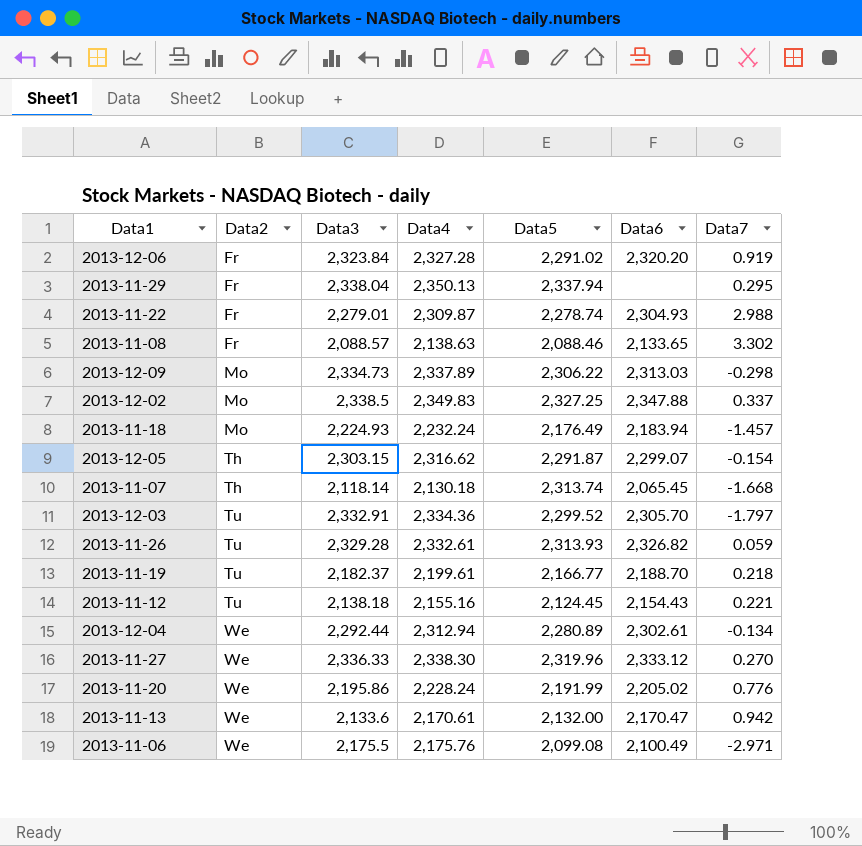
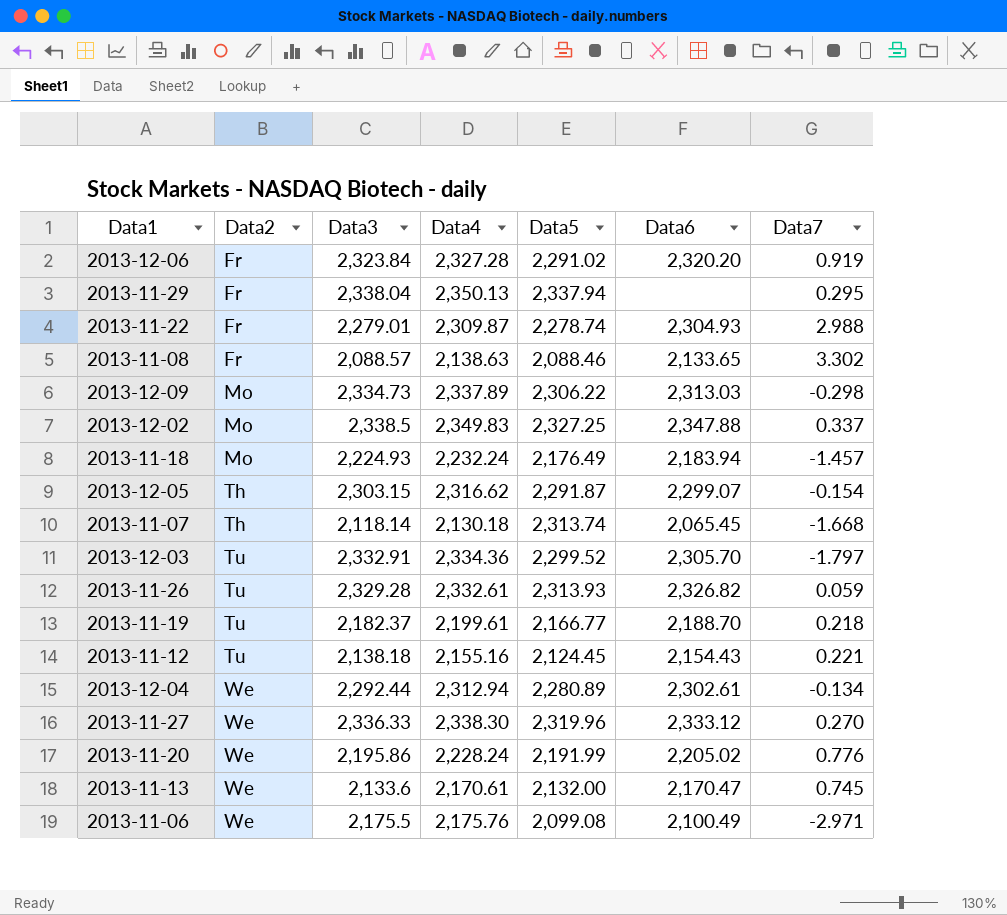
2013-11-13 | Data7: 0.942 -> 0.745

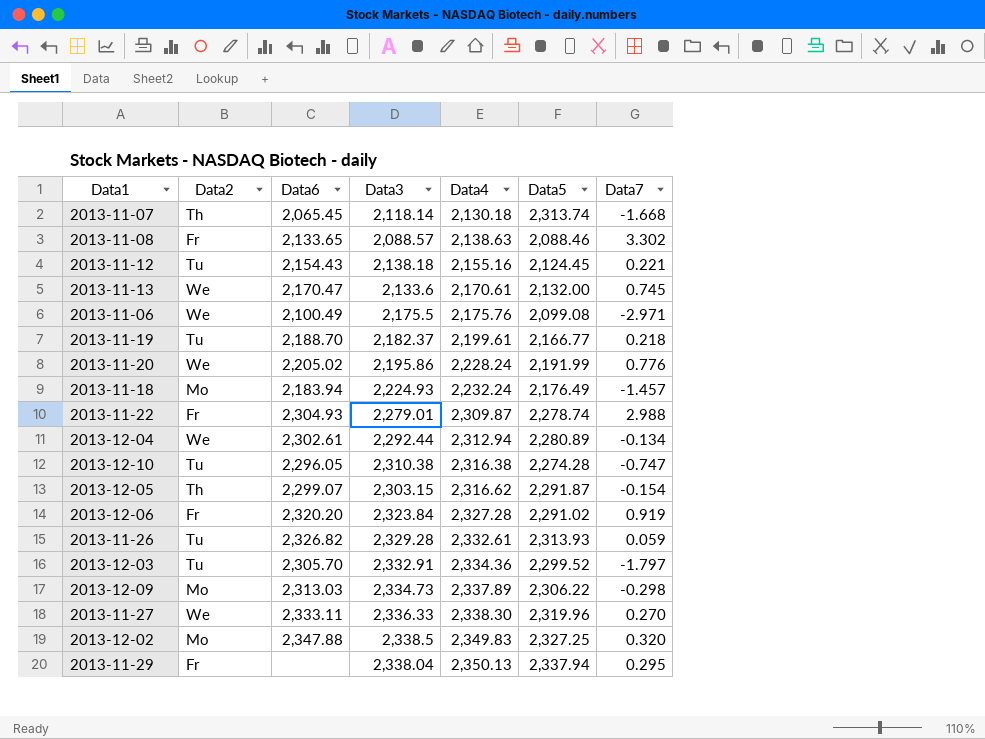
row order: Data2 ascending -> Data4 ascending
column Data6 | position: 6 -> 3
row 2013-12-10: none -> Tu | 2,296.05 | 2,310.38 | 2,316.38 | 2,274.28 | -0.747
2013-11-27 | Data6: 2,333.12 -> 2,333.11
2013-12-02 | Data7: 0.337 -> 0.320

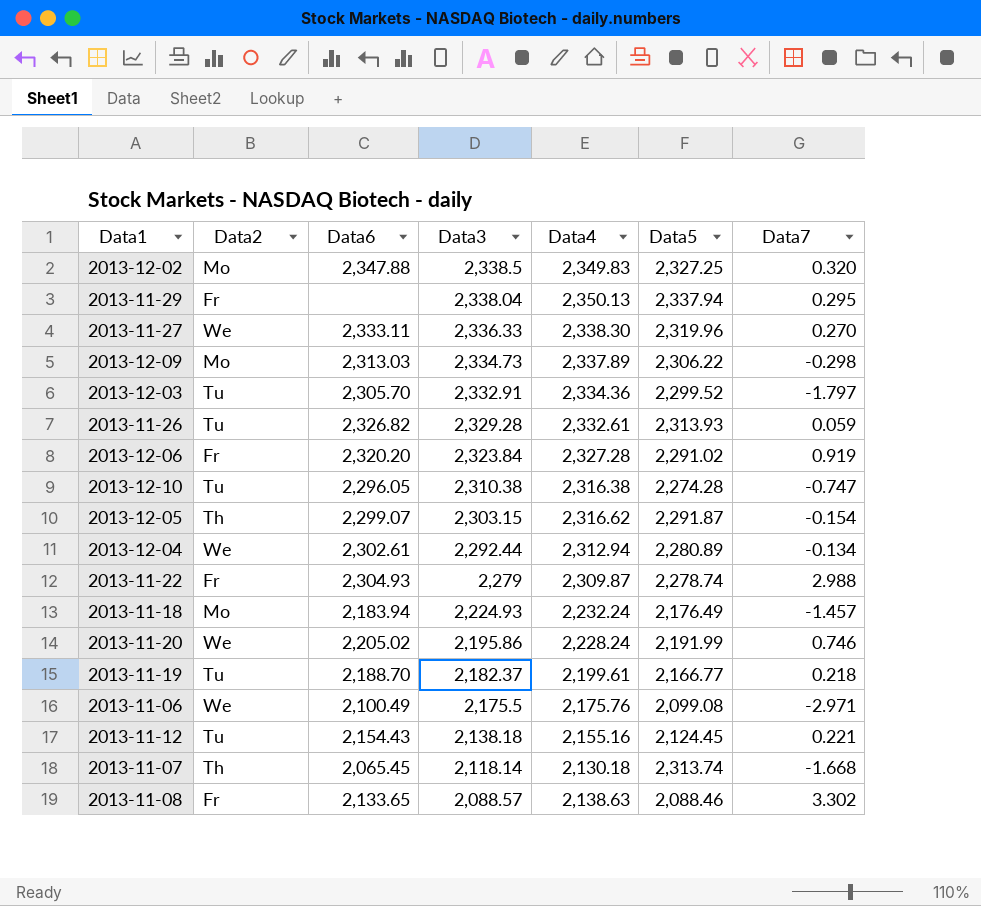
row order: Data4 ascending -> Data3 descending
row 2013-11-13: We | 2,170.47 | 2,133.6 | 2,170.61 | 2,132.00 | 0.745 -> none
2013-11-22 | Data3: 2,279.01 -> 2,279
2013-11-20 | Data7: 0.776 -> 0.746

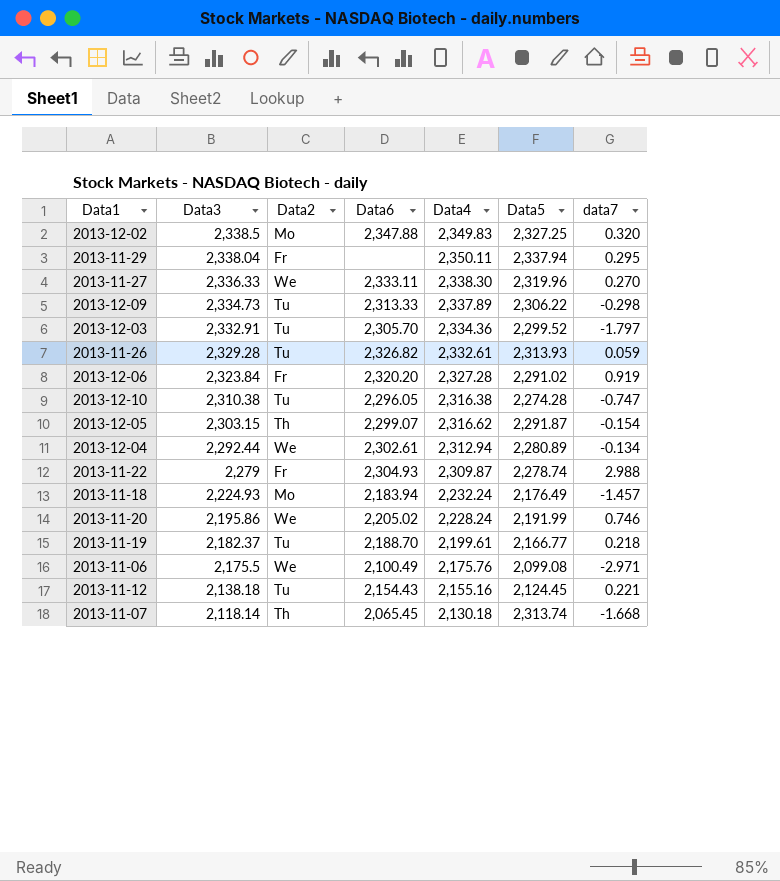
column Data3 | position: 4 -> 2
column name: Data7 -> data7
row 2013-11-08: Fr | 2,133.65 | 2,088.57 | 2,138.63 | 2,088.46 | 3.302 -> none
2013-11-29 | Data4: 2,350.13 -> 2,350.11
2013-12-09 | Data2: Mo -> Tu
2013-12-09 | Data6: 2,313.03 -> 2,313.33

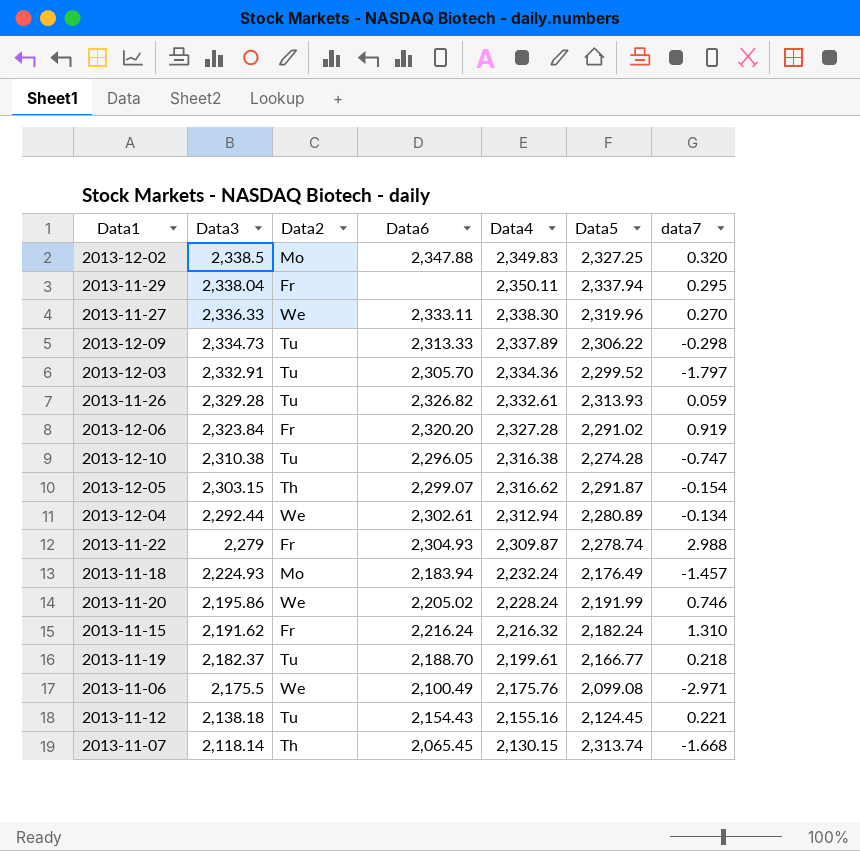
row 2013-11-15: none -> 2,191.62 | Fr | 2,216.24 | 2,216.32 | 2,182.24 | 1.310
2013-11-07 | Data4: 2,130.18 -> 2,130.15

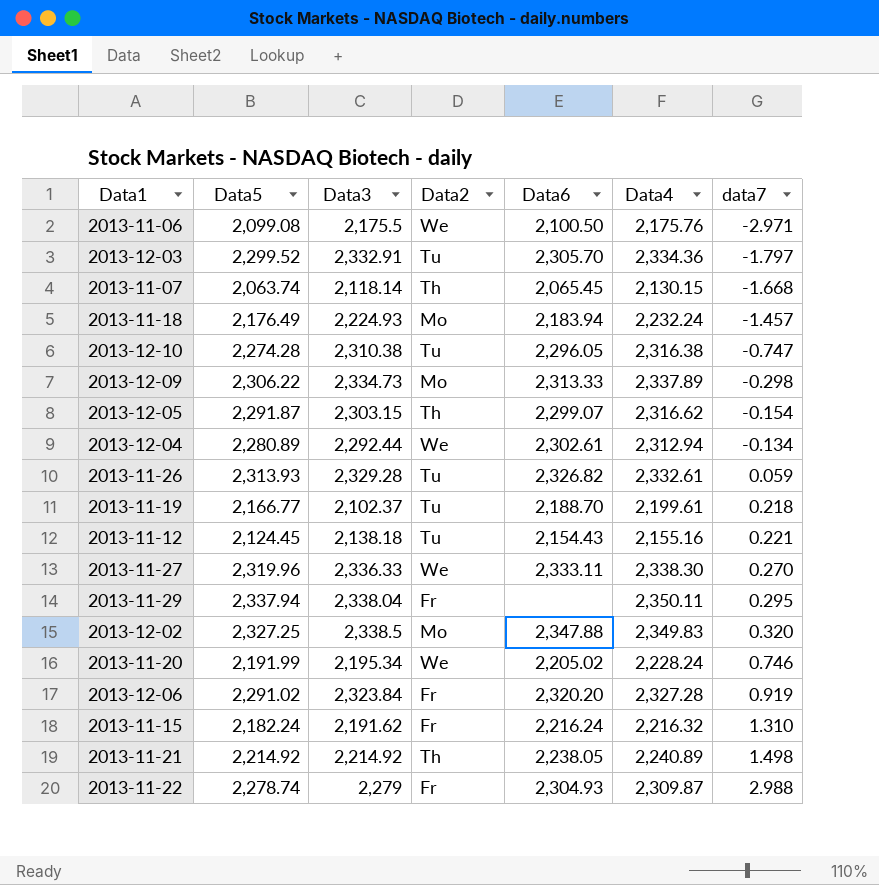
row order: Data3 descending -> data7 ascending
column Data5 | position: 6 -> 2
2013-11-06 | Data6: 2,100.49 -> 2,100.50
2013-11-07 | Data5: 2,313.74 -> 2,063.74
2013-12-09 | Data2: Tu -> Mo
2013-11-19 | Data3: 2,182.37 -> 2,102.37
2013-11-20 | Data3: 2,195.86 -> 2,195.34
row 2013-11-21: none -> 2,214.92 | 2,214.92 | Th | 2,238.05 | 2,240.89 | 1.498

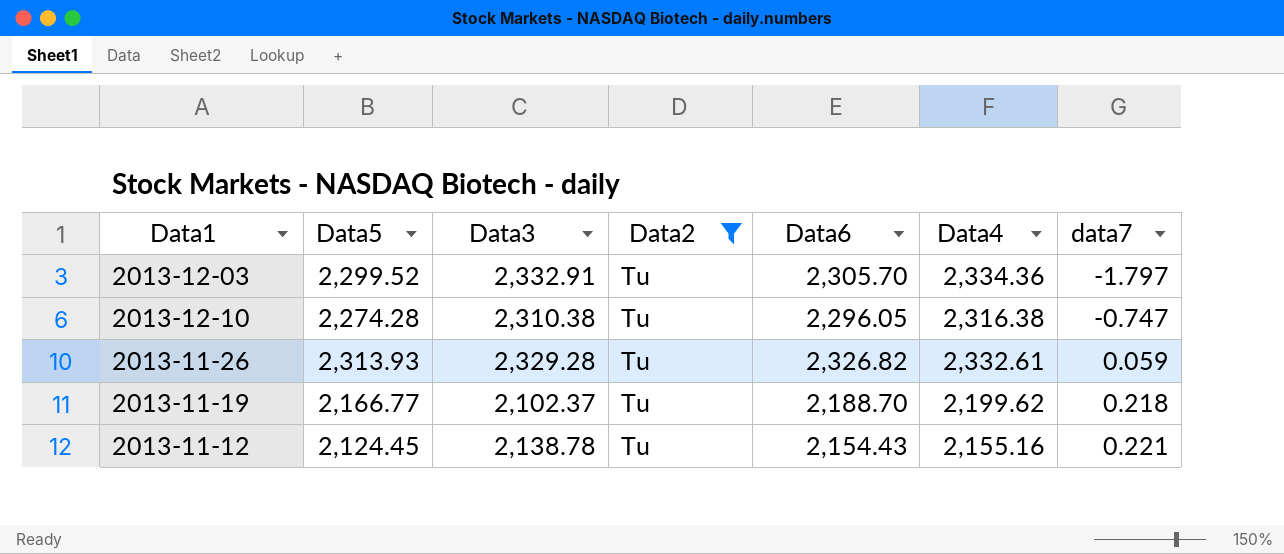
filter: none -> Data2 = Tu
2013-11-19 | Data4: 2,199.61 -> 2,199.62
2013-11-12 | Data3: 2,138.18 -> 2,138.78

